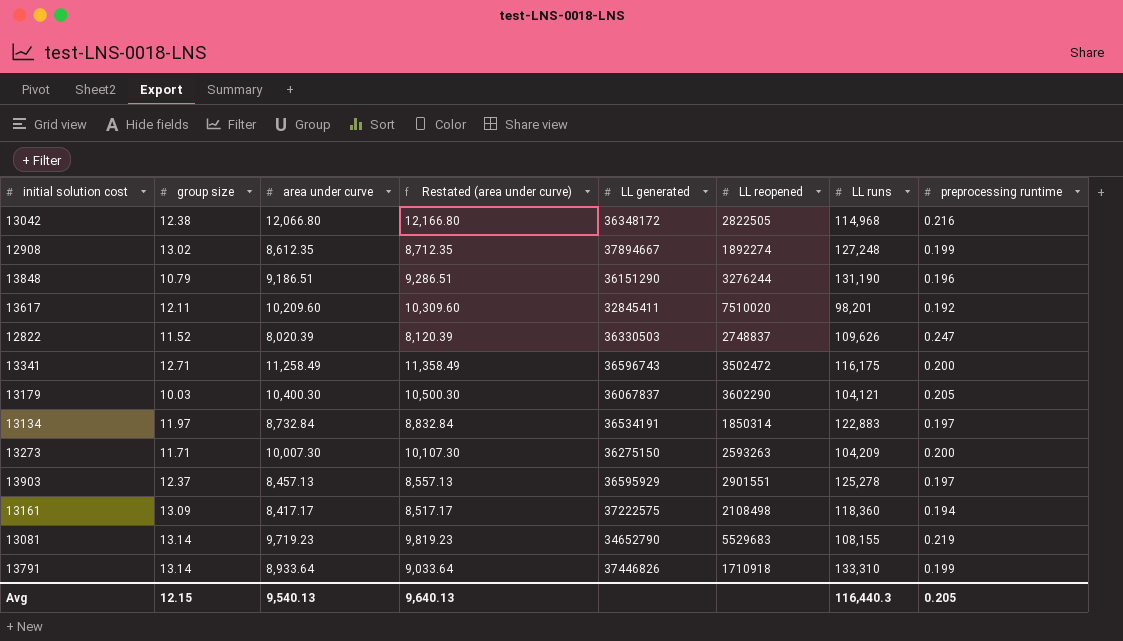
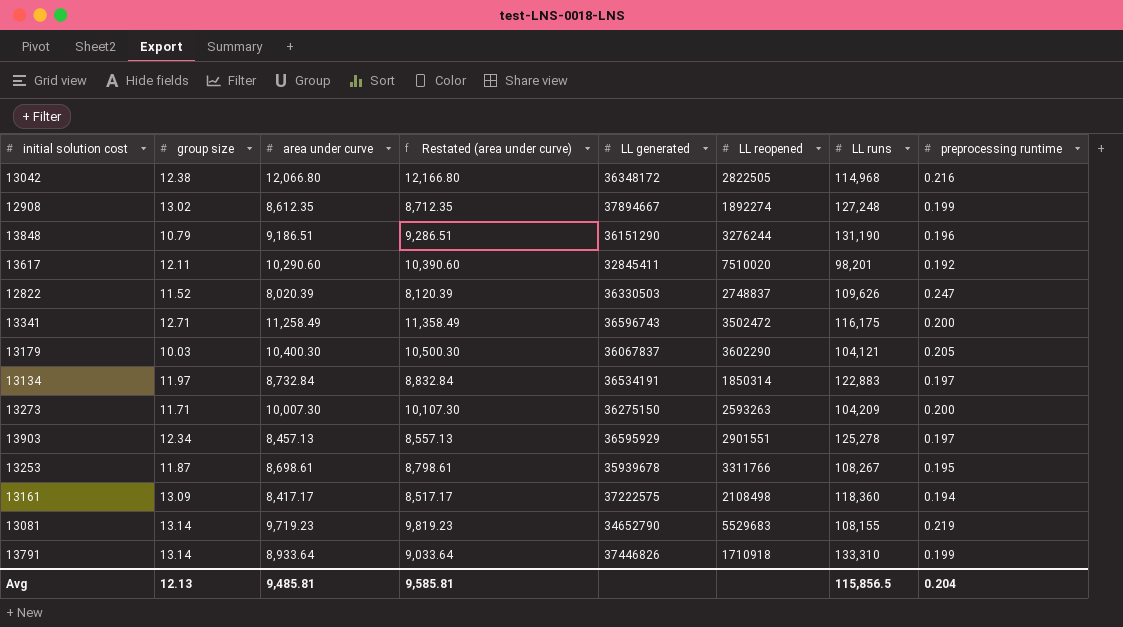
13617 | area under curve: 10,209.60 -> 10,290.60
13617 | Restated (area under curve): 10,309.60 -> 10,390.60
13903 | group size: 12.37 -> 12.34
row 13253: none -> 11.87 | 8,698.61 | 8,798.61 | 35939678 | 3311766 | 108,267 | 0.195
Avg | group size: 12.15 -> 12.13
Avg | area under curve: 9,540.13 -> 9,485.81
Avg | Restated (area under curve): 9,640.13 -> 9,585.81
Avg | LL runs: 116,440.3 -> 115,856.5
Avg | preprocessing runtime: 0.205 -> 0.204

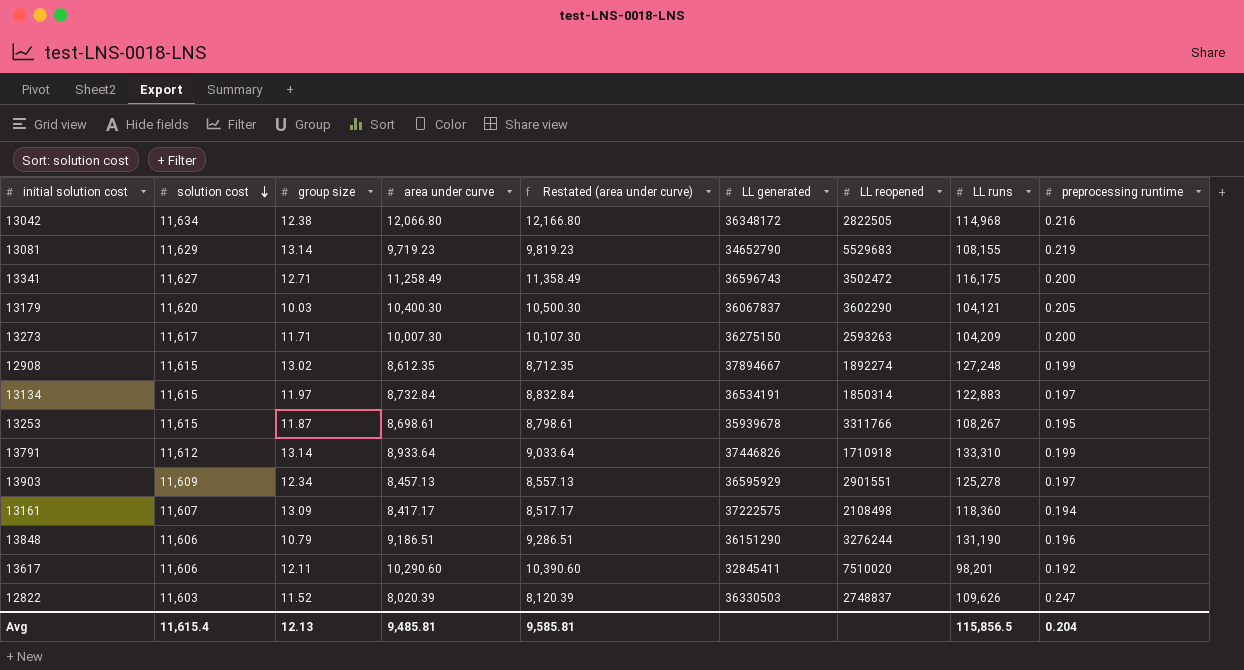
row order: none -> solution cost descending
column solution cost | position: none -> 2

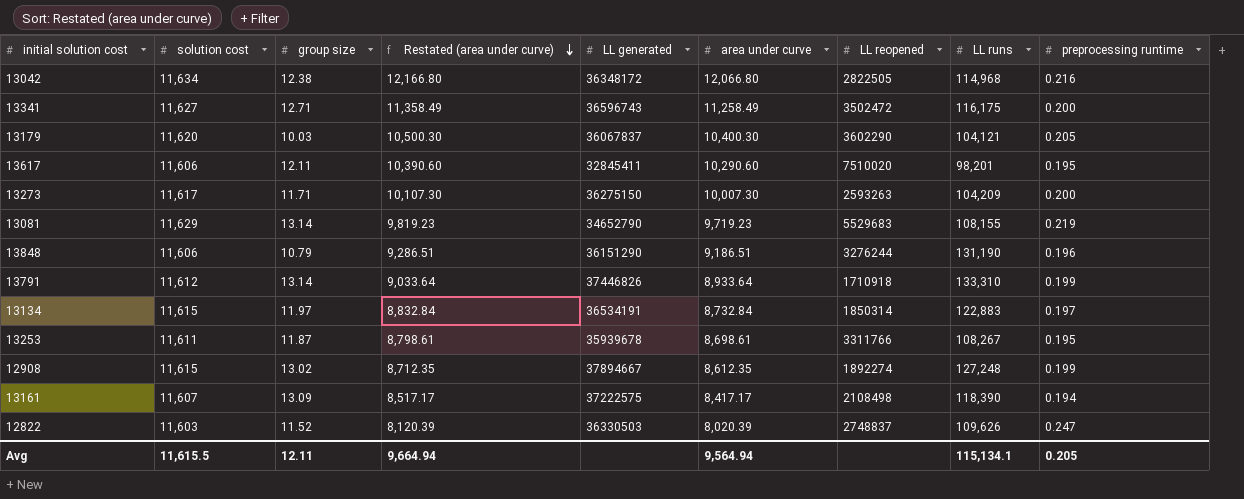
row order: solution cost descending -> Restated (area under curve) descending
column area under curve | position: 4 -> 6
row 13903: 11,609 | 12.34 | 8,457.13 | 8,557.13 | 36595929 | 2901551 | 125,278 | 0.197 -> none
13617 | preprocessing runtime: 0.192 -> 0.195
13253 | solution cost: 11,615 -> 11,611
13161 | LL runs: 118,360 -> 118,390
Avg | solution cost: 11,615.4 -> 11,615.5
Avg | group size: 12.13 -> 12.11
Avg | Restated (area under curve): 9,585.81 -> 9,664.94
Avg | area under curve: 9,485.81 -> 9,564.94
Avg | LL runs: 115,856.5 -> 115,134.1
Avg | preprocessing runtime: 0.204 -> 0.205

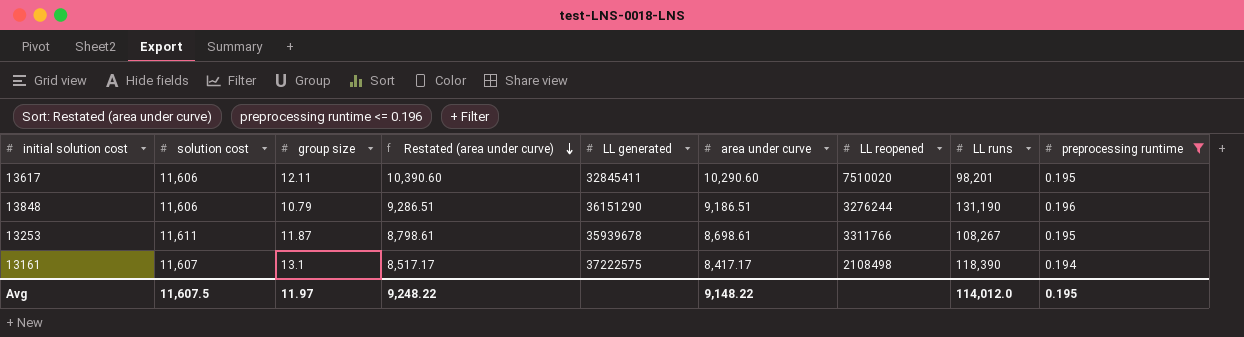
filter: none -> preprocessing runtime <= 0.196
13161 | group size: 13.09 -> 13.1
Avg | solution cost: 11,615.5 -> 11,607.5
Avg | group size: 12.11 -> 11.97
Avg | Restated (area under curve): 9,664.94 -> 9,248.22
Avg | area under curve: 9,564.94 -> 9,148.22
Avg | LL runs: 115,134.1 -> 114,012.0
Avg | preprocessing runtime: 0.205 -> 0.195

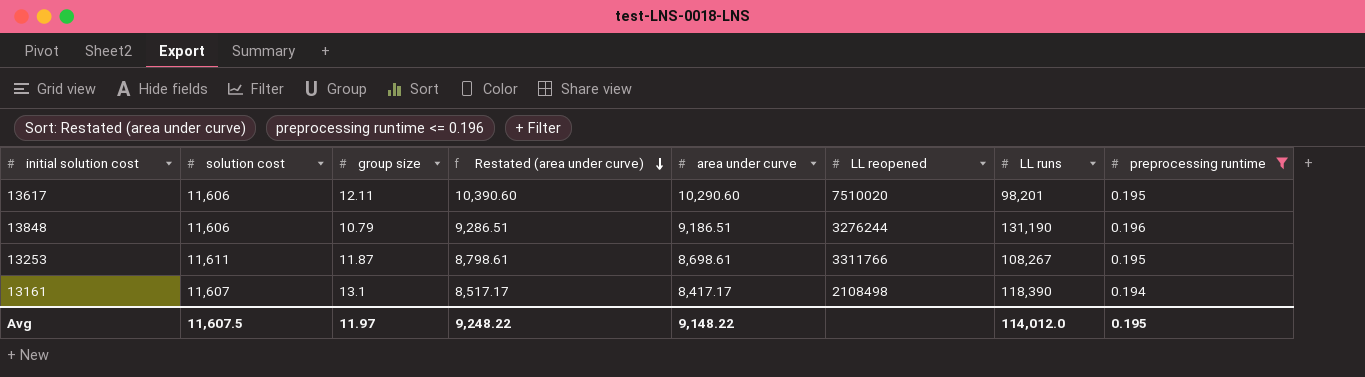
column LL generated | position: 5 -> none

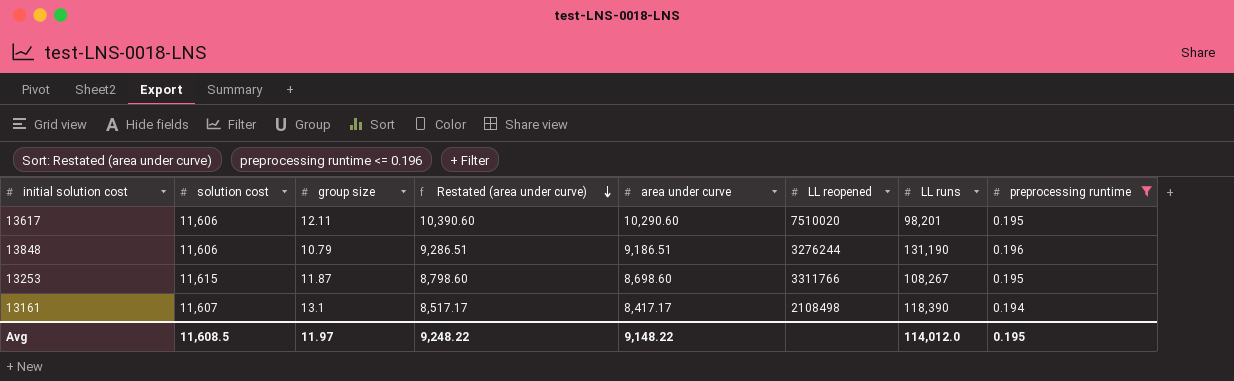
13253 | solution cost: 11,611 -> 11,615
13253 | Restated (area under curve): 8,798.61 -> 8,798.60
13253 | area under curve: 8,698.61 -> 8,698.60
Avg | solution cost: 11,607.5 -> 11,608.5

